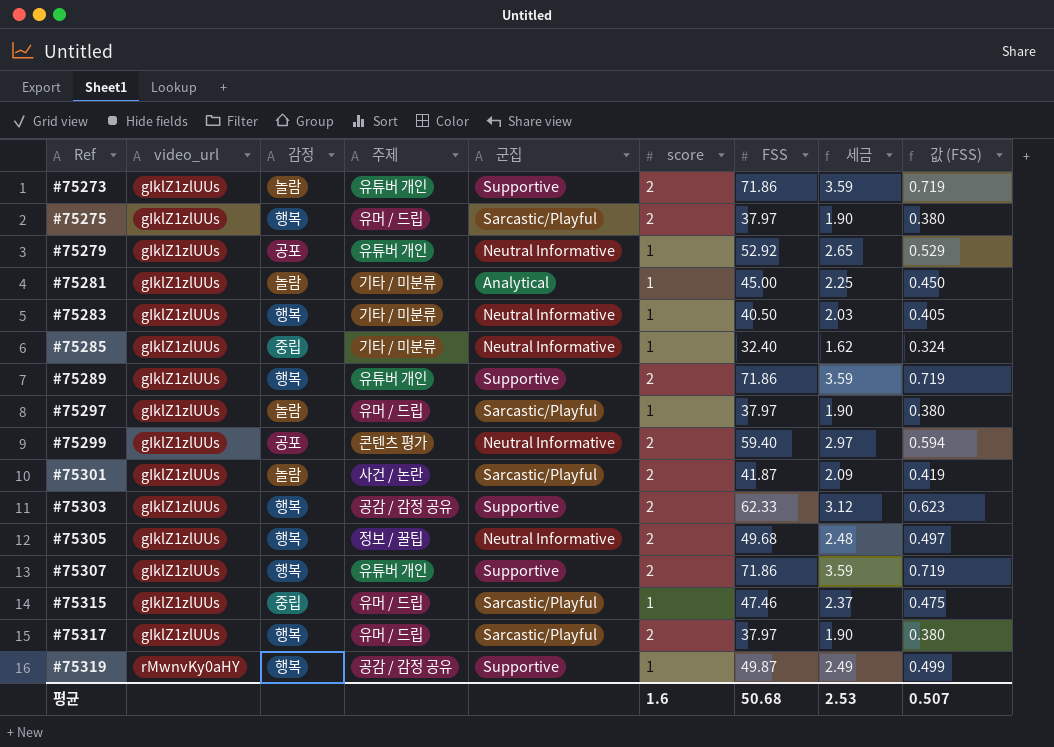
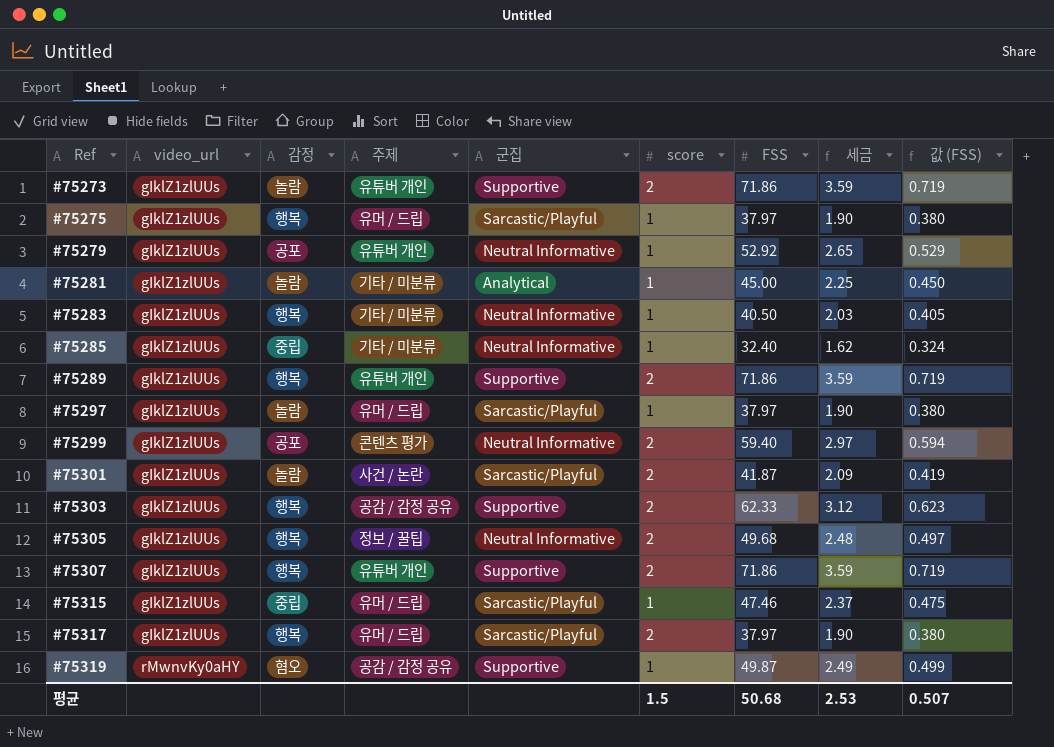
#75275 | score: 2 -> 1
#75319 | 감정: 행복 -> 혐오
평균 | score: 1.6 -> 1.5

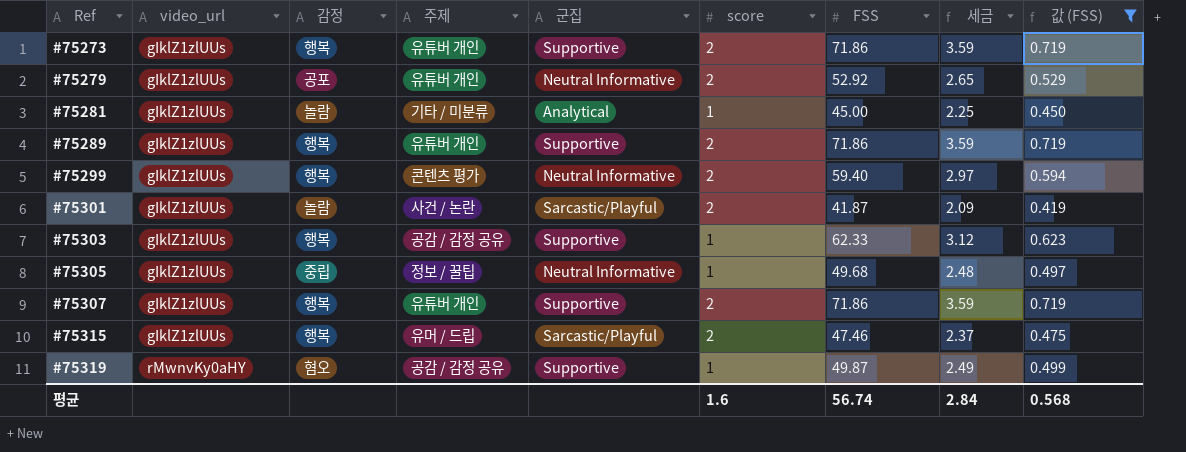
filter: none -> 값 (FSS) >= 0.419
#75273 | 감정: 놀람 -> 행복
#75279 | score: 1 -> 2
#75299 | 감정: 공포 -> 행복
#75303 | score: 2 -> 1
#75305 | 감정: 행복 -> 중립
#75305 | score: 2 -> 1
#75315 | 감정: 중립 -> 행복
#75315 | score: 1 -> 2
평균 | score: 1.5 -> 1.6
평균 | FSS: 50.68 -> 56.74
평균 | 세금: 2.53 -> 2.84
평균 | 값 (FSS): 0.507 -> 0.568

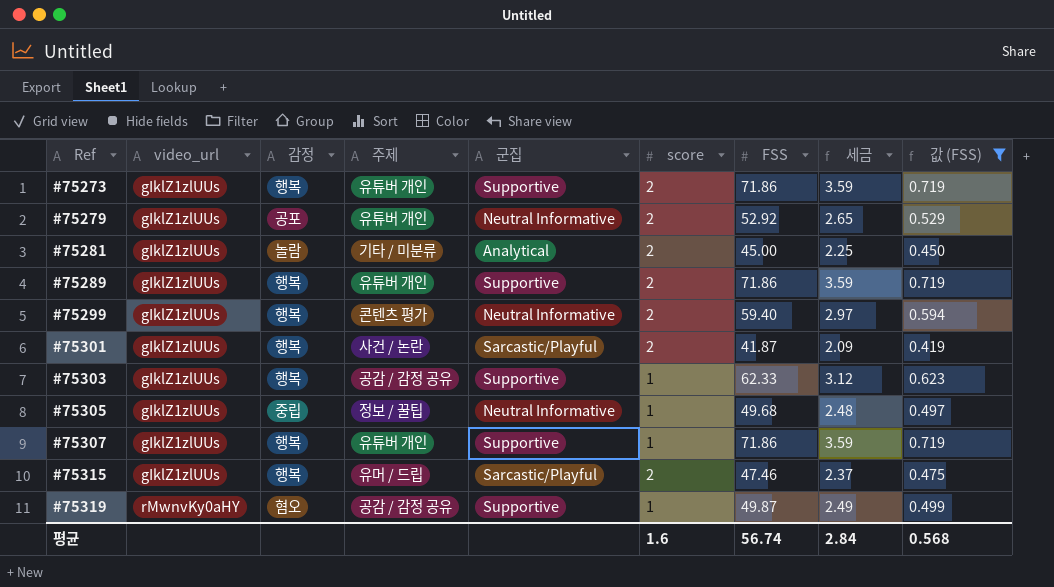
#75281 | score: 1 -> 2
#75301 | 감정: 놀람 -> 행복
#75307 | score: 2 -> 1

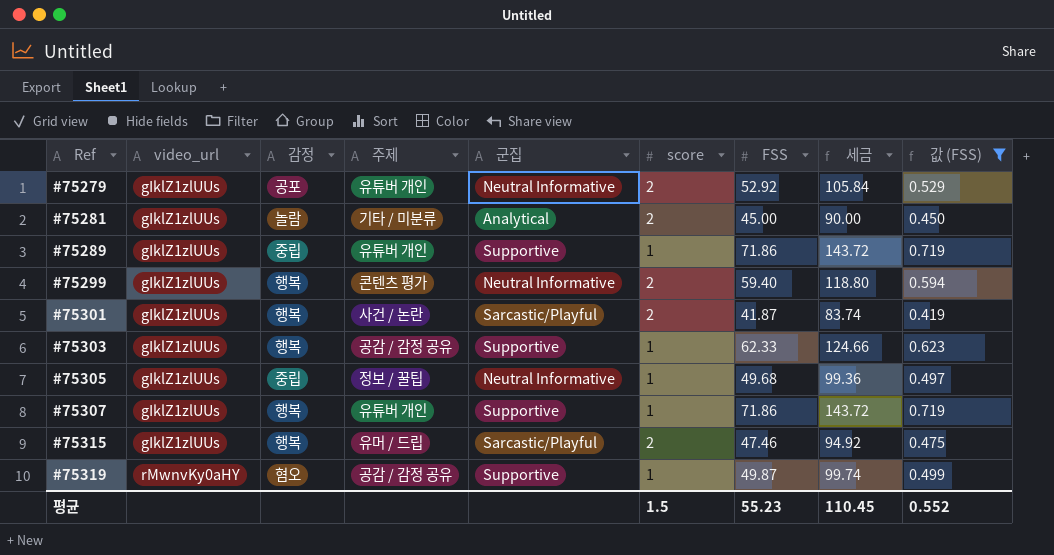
column 세금 | formula: [FSS] * 0.05 -> [FSS] * 2
row #75273: gIklZ1zlUUs | 행복 | 유튜버 개인 | Supportive | 2 | 71.86 | 3.59 | 0.719 -> none
#75289 | 감정: 행복 -> 중립
#75289 | score: 2 -> 1
평균 | score: 1.6 -> 1.5
평균 | FSS: 56.74 -> 55.23
평균 | 세금: 2.84 -> 110.45
평균 | 값 (FSS): 0.568 -> 0.552

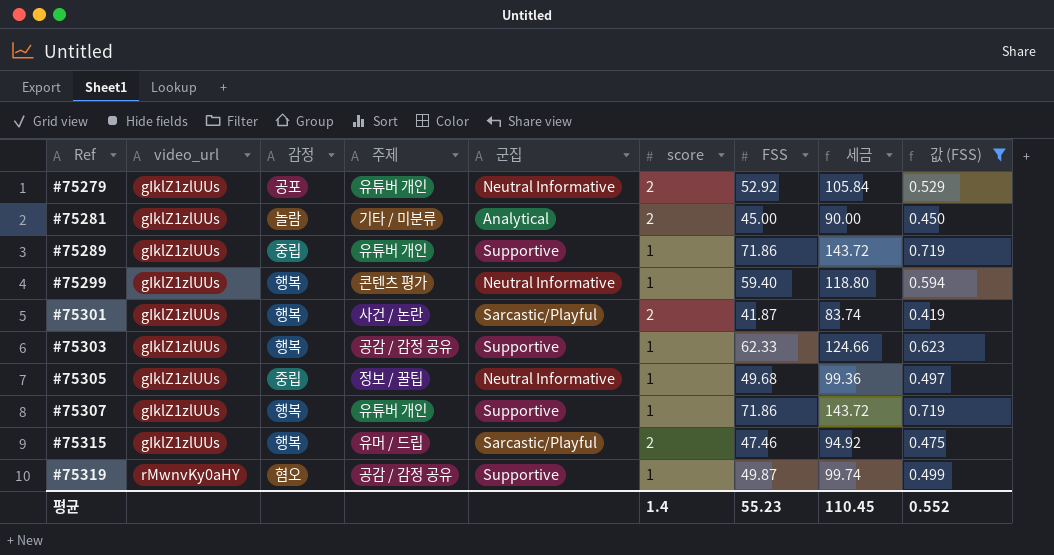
#75299 | score: 2 -> 1
평균 | score: 1.5 -> 1.4

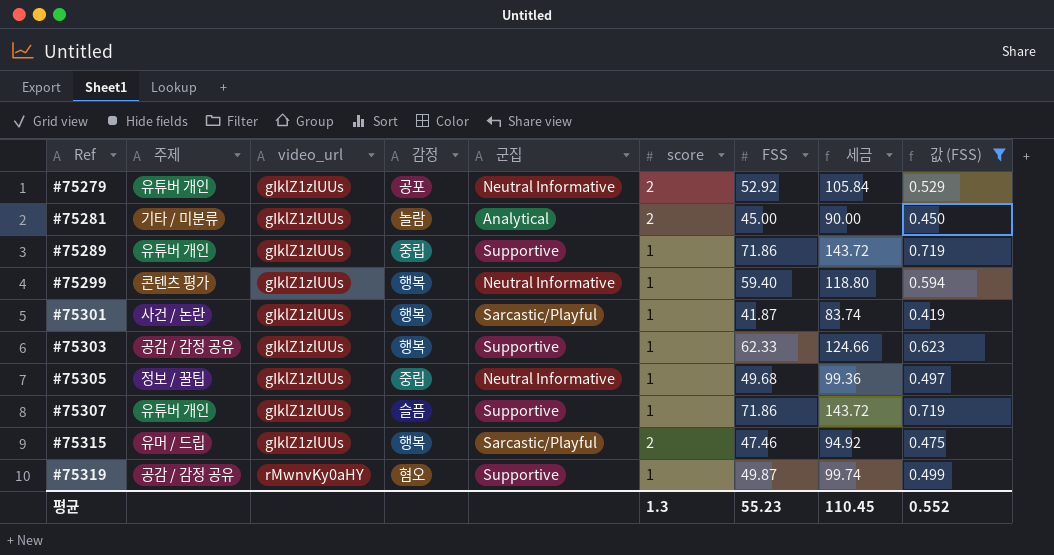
column 주제 | position: 4 -> 2
#75301 | score: 2 -> 1
#75307 | 감정: 행복 -> 슬픔
평균 | score: 1.4 -> 1.3

